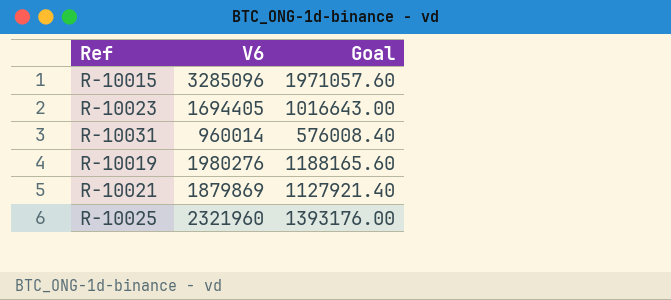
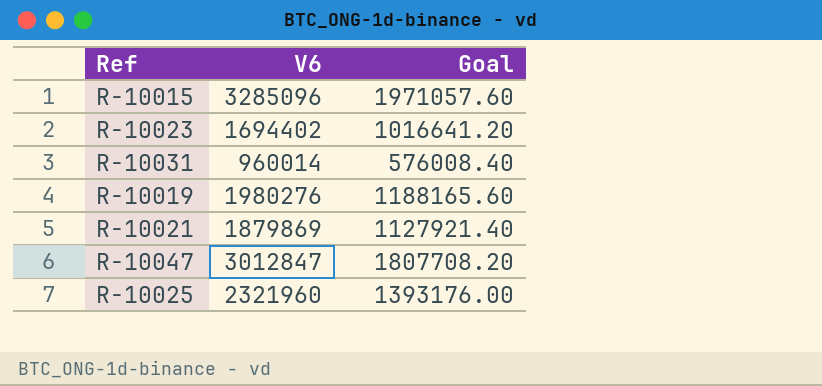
R-10023 | V6: 1694405 -> 1694402
R-10023 | Goal: 1016643.00 -> 1016641.20
row R-10047: none -> 3012847 | 1807708.20

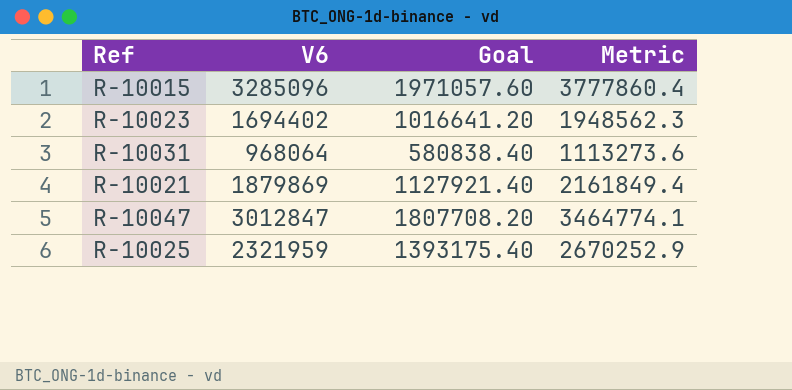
column Metric | formula: none -> [V6] * 1.15
row R-10019: 1980276 | 1188165.60 -> none
R-10031 | V6: 960014 -> 968064
R-10031 | Goal: 576008.40 -> 580838.40
R-10025 | V6: 2321960 -> 2321959
R-10025 | Goal: 1393176.00 -> 1393175.40

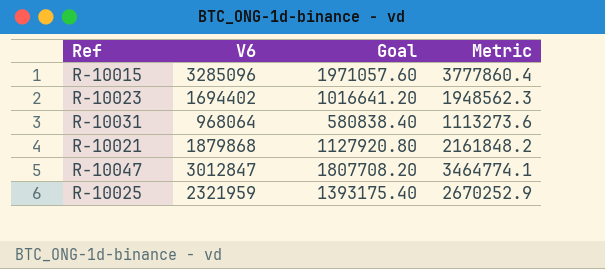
R-10021 | V6: 1879869 -> 1879868
R-10021 | Goal: 1127921.40 -> 1127920.80
R-10021 | Metric: 2161849.4 -> 2161848.2

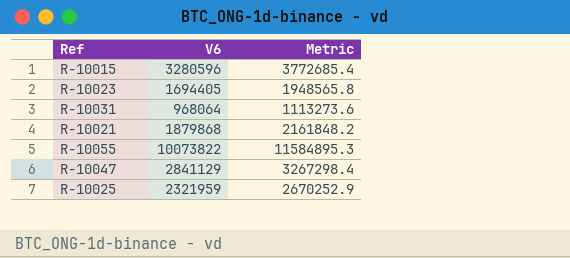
column Goal | formula: [V6] * 0.6 -> none
R-10015 | V6: 3285096 -> 3280596
R-10015 | Metric: 3777860.4 -> 3772685.4
R-10023 | V6: 1694402 -> 1694405
R-10023 | Metric: 1948562.3 -> 1948565.8
row R-10055: none -> 10073822 | 11584895.3
R-10047 | V6: 3012847 -> 2841129
R-10047 | Metric: 3464774.1 -> 3267298.4

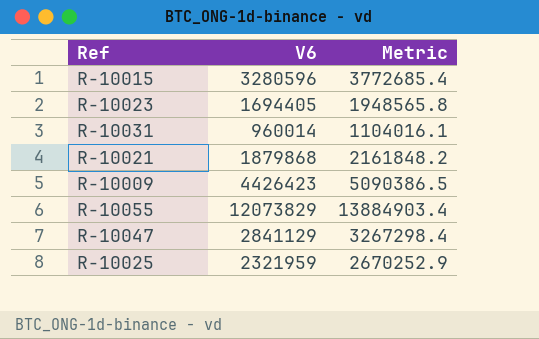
R-10031 | V6: 968064 -> 960014
R-10031 | Metric: 1113273.6 -> 1104016.1
row R-10009: none -> 4426423 | 5090386.5
R-10055 | V6: 10073822 -> 12073829
R-10055 | Metric: 11584895.3 -> 13884903.4

